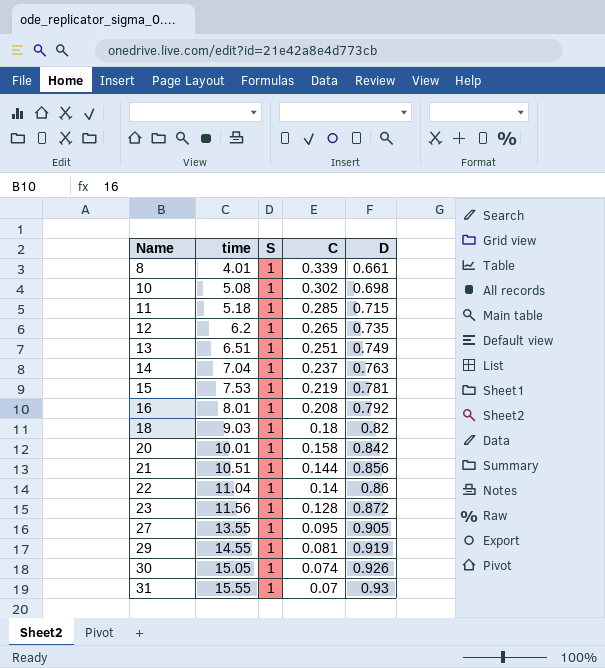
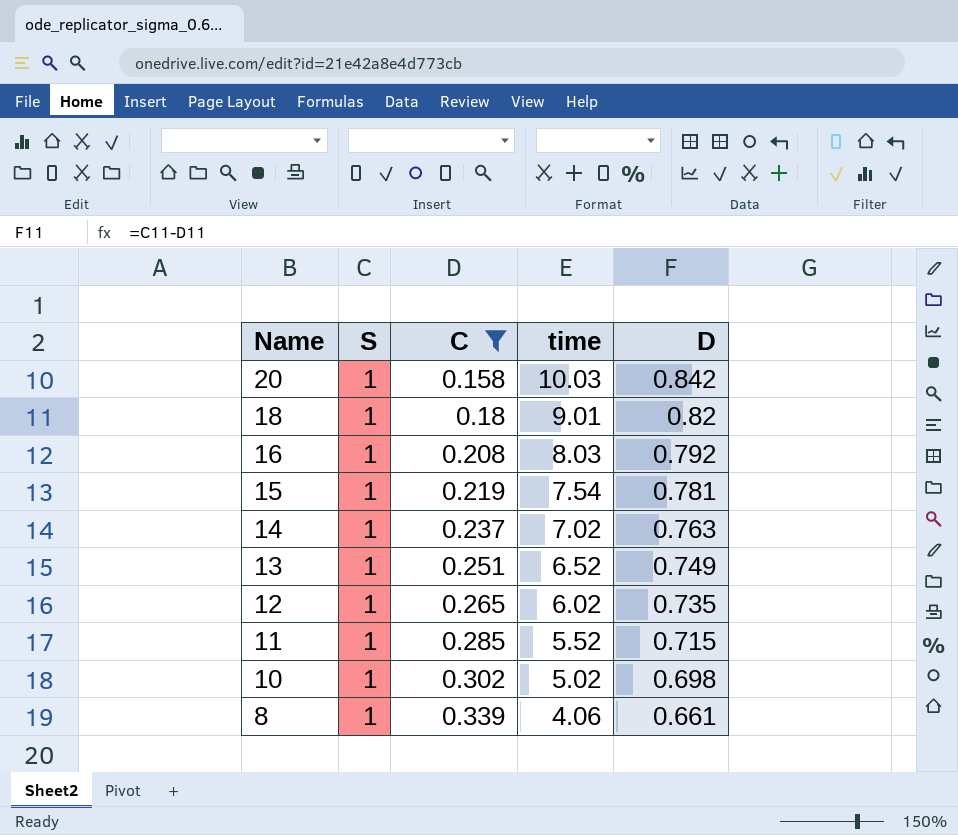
filter: none -> C >= 0.158
row order: Name ascending -> Name descending
column time | position: 2 -> 4
20 | time: 10.01 -> 10.03
18 | time: 9.03 -> 9.01
16 | time: 8.01 -> 8.03
15 | time: 7.53 -> 7.54
14 | time: 7.04 -> 7.02
13 | time: 6.51 -> 6.52
12 | time: 6.2 -> 6.02
11 | time: 5.18 -> 5.52
10 | time: 5.08 -> 5.02
8 | time: 4.01 -> 4.06

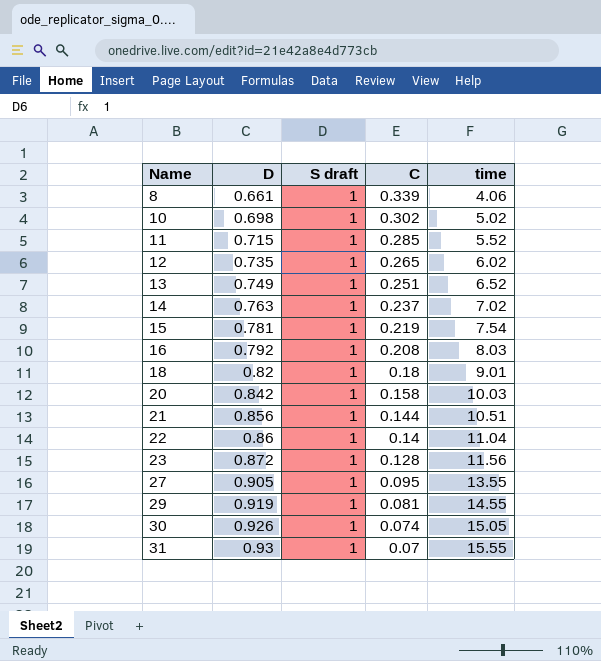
filter: C >= 0.158 -> none
row order: Name descending -> Name ascending
column D | position: 5 -> 2
column name: S -> S draft

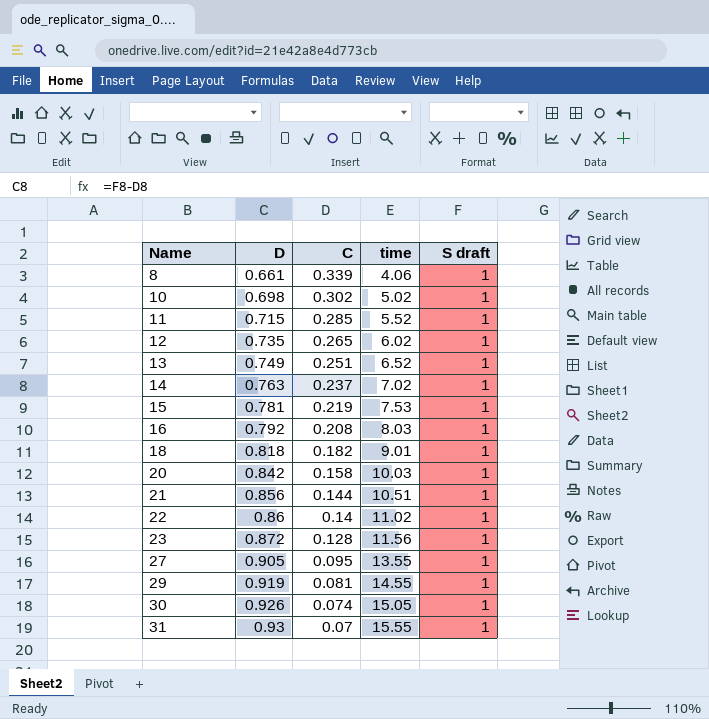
column S draft | position: 3 -> 5
15 | time: 7.54 -> 7.53
18 | D: 0.82 -> 0.818
18 | C: 0.18 -> 0.182
22 | time: 11.04 -> 11.02

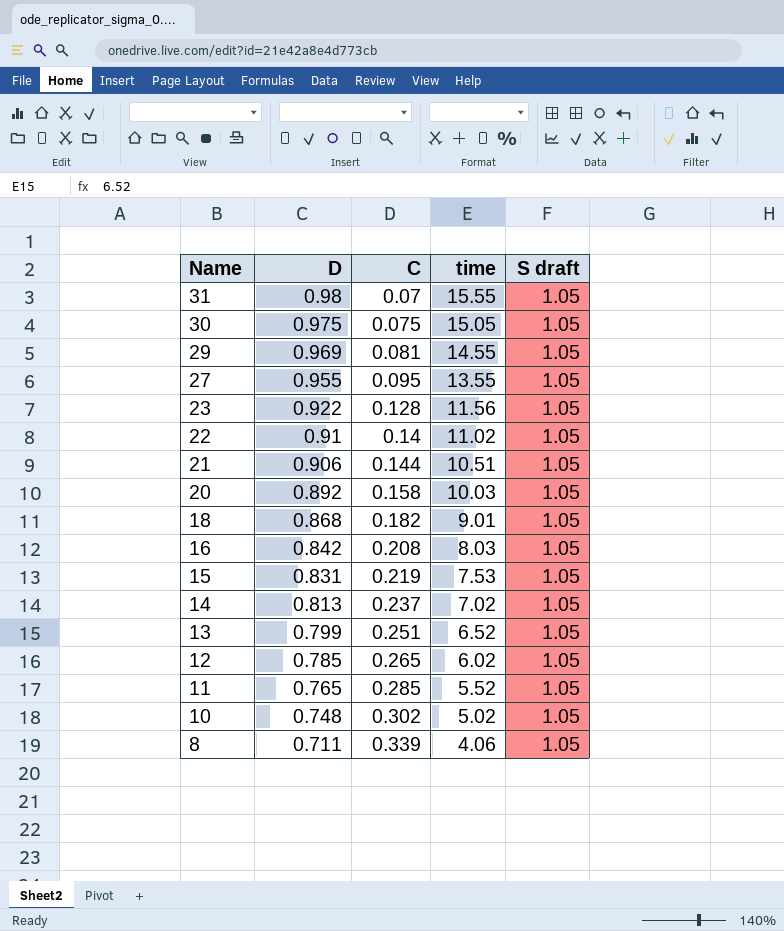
row order: Name ascending -> Name descending
31 | D: 0.93 -> 0.98
31 | S draft: 1 -> 1.05
30 | D: 0.926 -> 0.975
30 | C: 0.074 -> 0.075
30 | S draft: 1 -> 1.05
29 | D: 0.919 -> 0.969
29 | S draft: 1 -> 1.05
27 | D: 0.905 -> 0.955
27 | S draft: 1 -> 1.05
23 | D: 0.872 -> 0.922
23 | S draft: 1 -> 1.05
22 | D: 0.86 -> 0.91
22 | S draft: 1 -> 1.05
21 | D: 0.856 -> 0.906
21 | S draft: 1 -> 1.05
20 | D: 0.842 -> 0.892
20 | S draft: 1 -> 1.05
18 | D: 0.818 -> 0.868
18 | S draft: 1 -> 1.05
16 | D: 0.792 -> 0.842
16 | S draft: 1 -> 1.05
15 | D: 0.781 -> 0.831
15 | S draft: 1 -> 1.05
14 | D: 0.763 -> 0.813
14 | S draft: 1 -> 1.05
13 | D: 0.749 -> 0.799
13 | S draft: 1 -> 1.05
12 | D: 0.735 -> 0.785
12 | S draft: 1 -> 1.05
11 | D: 0.715 -> 0.765
11 | S draft: 1 -> 1.05
10 | D: 0.698 -> 0.748
10 | S draft: 1 -> 1.05
8 | D: 0.661 -> 0.711
8 | S draft: 1 -> 1.05

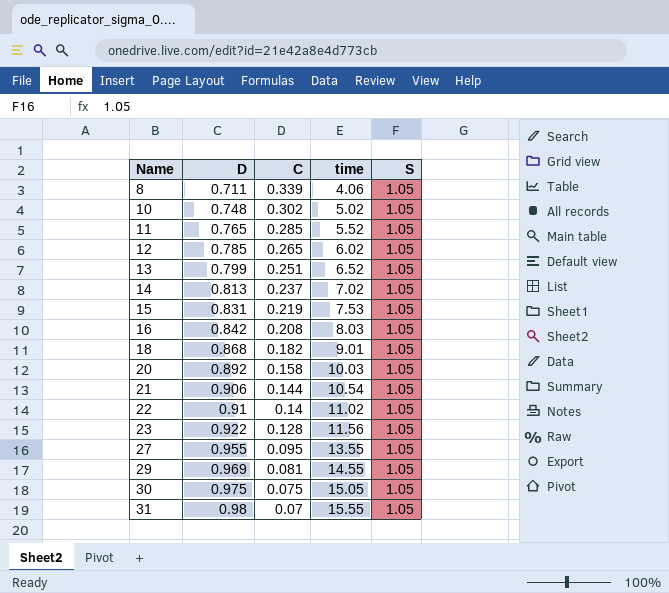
row order: Name descending -> Name ascending
column name: S draft -> S
21 | time: 10.51 -> 10.54

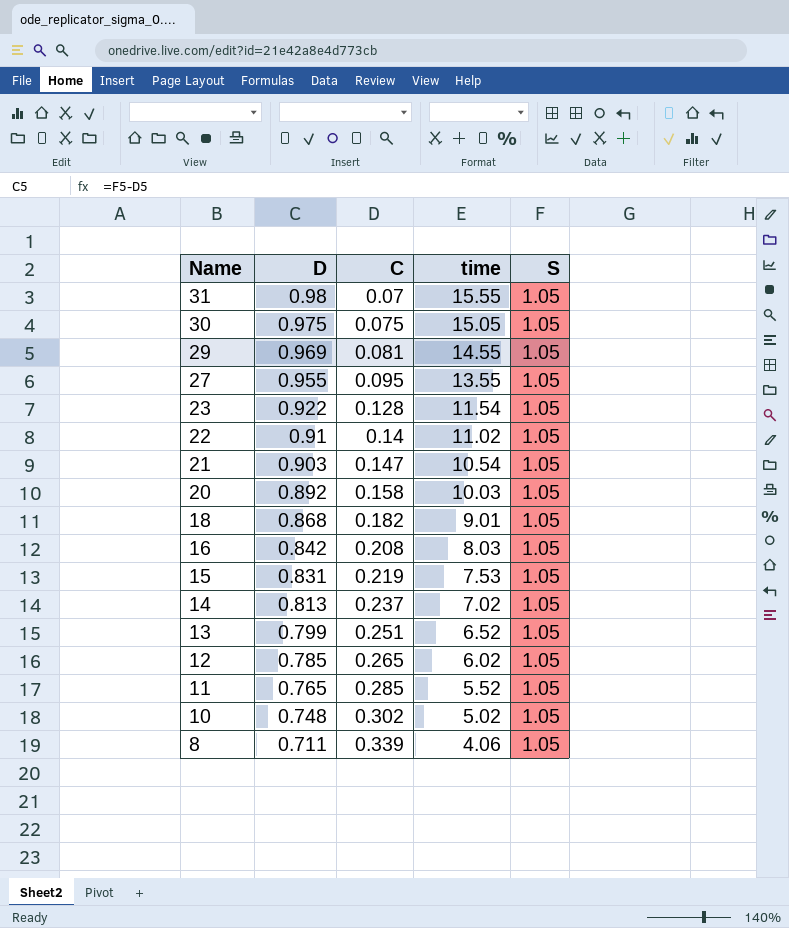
row order: Name ascending -> Name descending
23 | time: 11.56 -> 11.54
21 | D: 0.906 -> 0.903
21 | C: 0.144 -> 0.147

